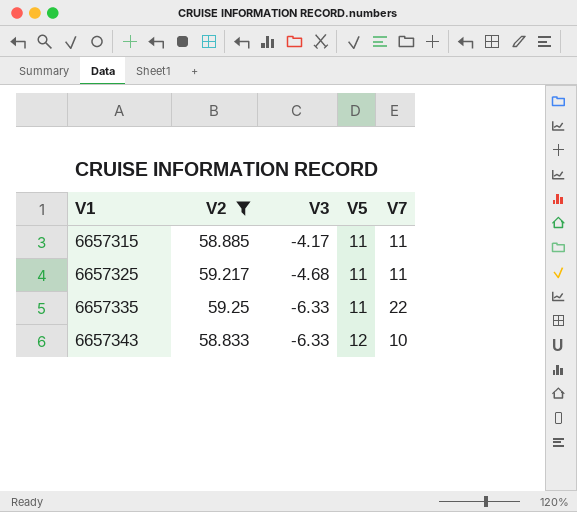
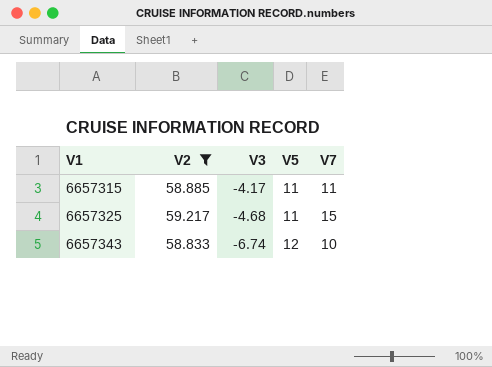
row 6657335: 59.25 | -6.33 | 11 | 22 -> none
6657325 | V7: 11 -> 15
6657343 | V3: -6.33 -> -6.74

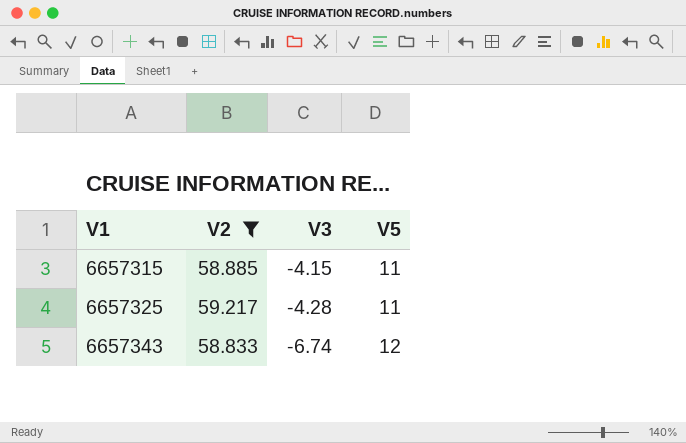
column V7 | position: 5 -> none
6657315 | V3: -4.17 -> -4.15
6657325 | V3: -4.68 -> -4.28

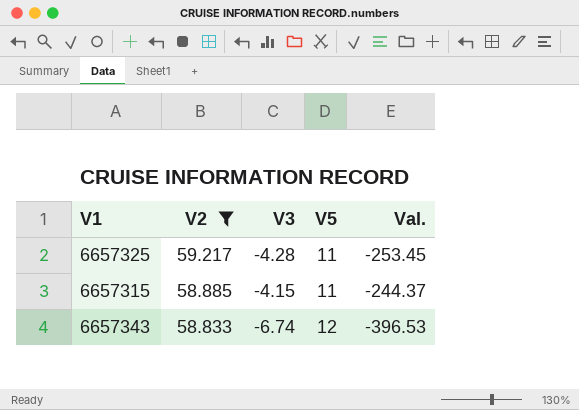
row order: V1 ascending -> V2 descending
column Val. | formula: none -> [V2] * [V3]

